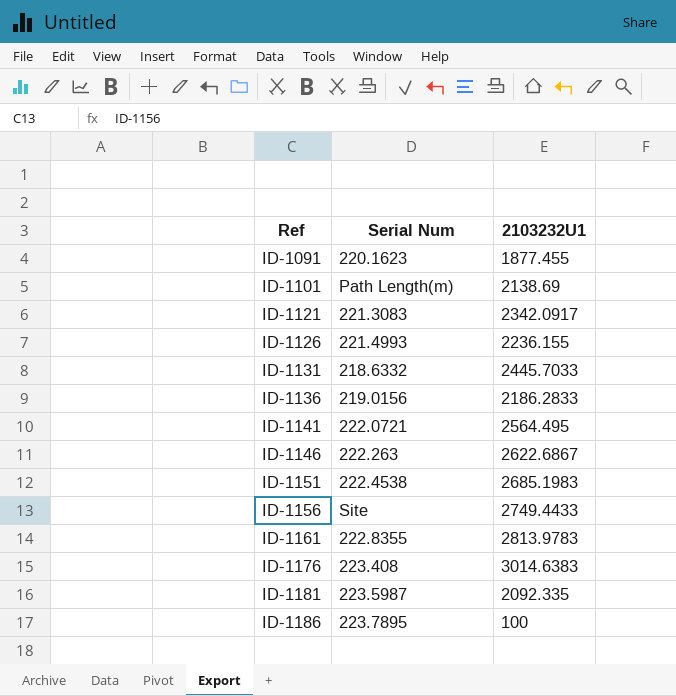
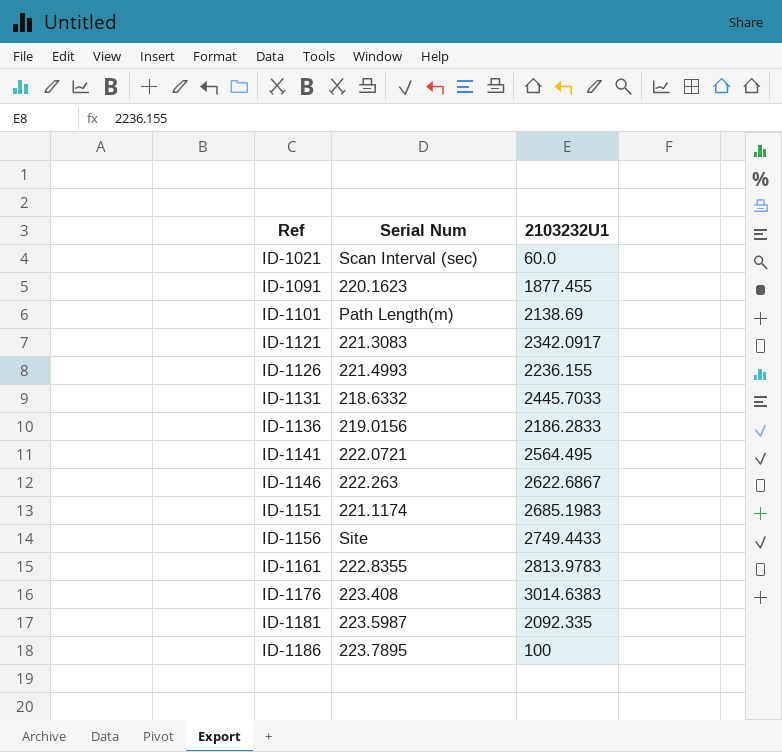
row ID-1021: none -> Scan Interval (sec) | 60.0
ID-1151 | Serial Num: 222.4538 -> 221.1174

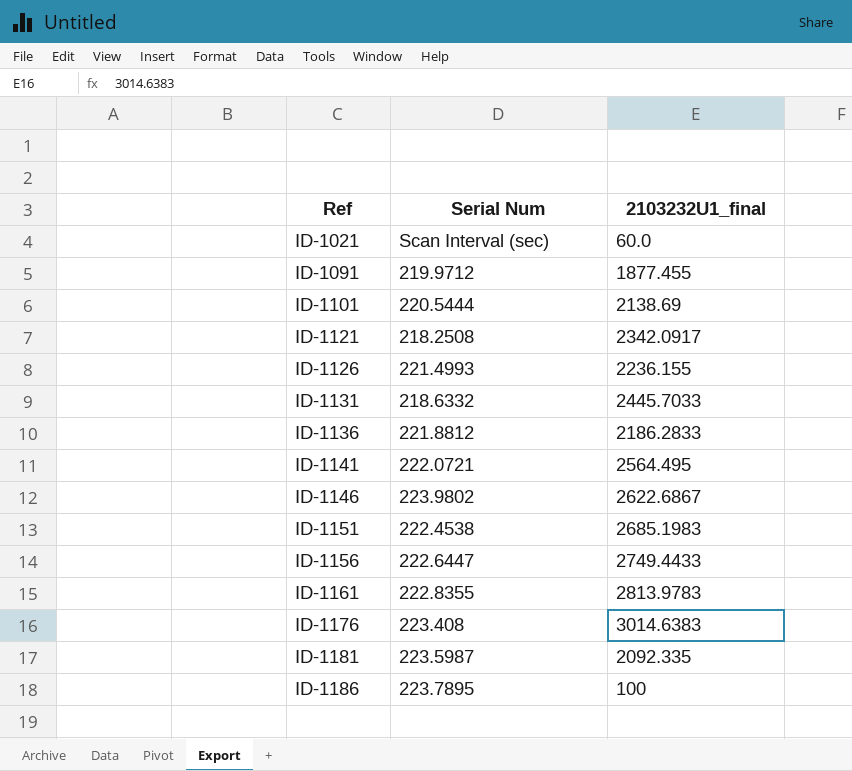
column name: 2103232U1 -> 2103232U1_final
ID-1091 | Serial Num: 220.1623 -> 219.9712
ID-1101 | Serial Num: Path Length(m) -> 220.5444
ID-1121 | Serial Num: 221.3083 -> 218.2508
ID-1136 | Serial Num: 219.0156 -> 221.8812
ID-1146 | Serial Num: 222.263 -> 223.9802
ID-1151 | Serial Num: 221.1174 -> 222.4538
ID-1156 | Serial Num: Site -> 222.6447

